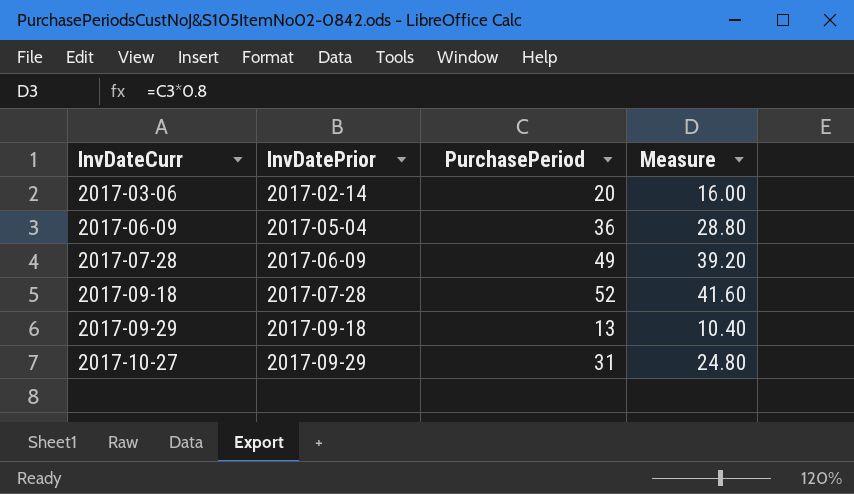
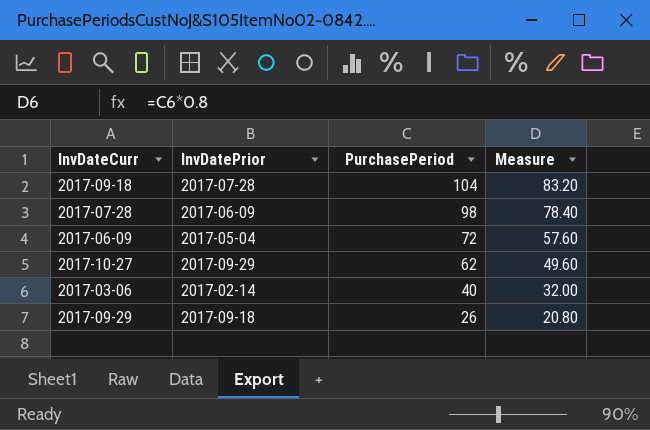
row order: InvDateCurr ascending -> PurchasePeriod descending
2017-09-18 | PurchasePeriod: 52 -> 104
2017-09-18 | Measure: 41.60 -> 83.20
2017-07-28 | PurchasePeriod: 49 -> 98
2017-07-28 | Measure: 39.20 -> 78.40
2017-06-09 | PurchasePeriod: 36 -> 72
2017-06-09 | Measure: 28.80 -> 57.60
2017-10-27 | PurchasePeriod: 31 -> 62
2017-10-27 | Measure: 24.80 -> 49.60
2017-03-06 | PurchasePeriod: 20 -> 40
2017-03-06 | Measure: 16.00 -> 32.00
2017-09-29 | PurchasePeriod: 13 -> 26
2017-09-29 | Measure: 10.40 -> 20.80

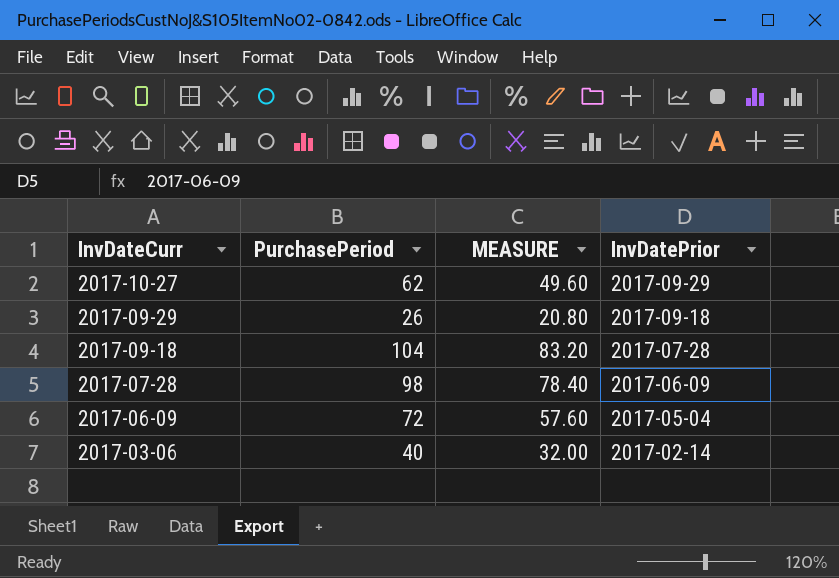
row order: PurchasePeriod descending -> InvDateCurr descending
column name: Measure -> MEASURE
column InvDatePrior | position: 2 -> 4

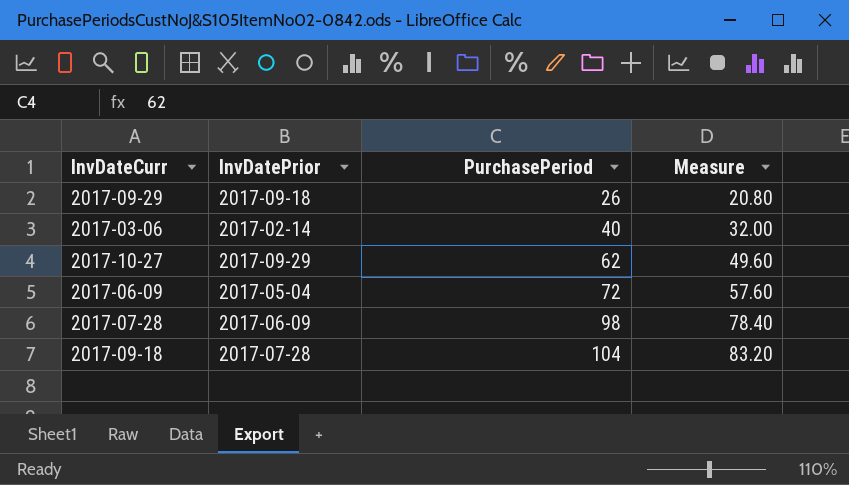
row order: InvDateCurr descending -> PurchasePeriod ascending
column InvDatePrior | position: 4 -> 2
column name: MEASURE -> Measure

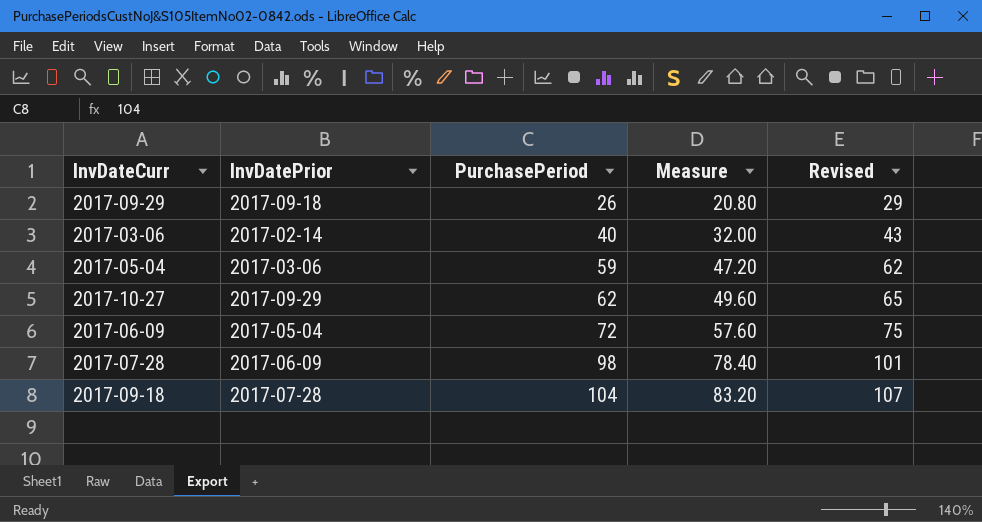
column Revised | formula: none -> [PurchasePeriod] + 3
row 2017-05-04: none -> 2017-03-06 | 59 | 47.20 | 62

